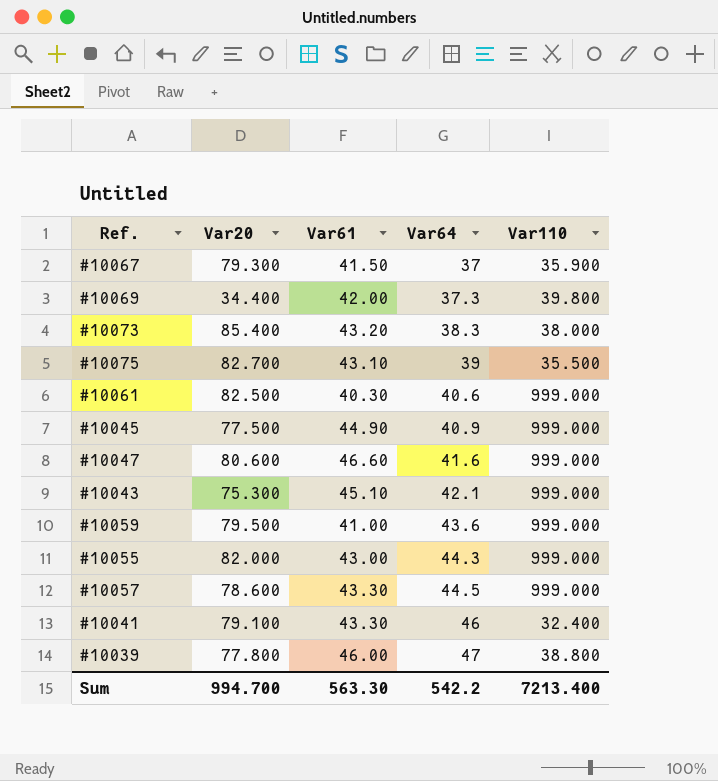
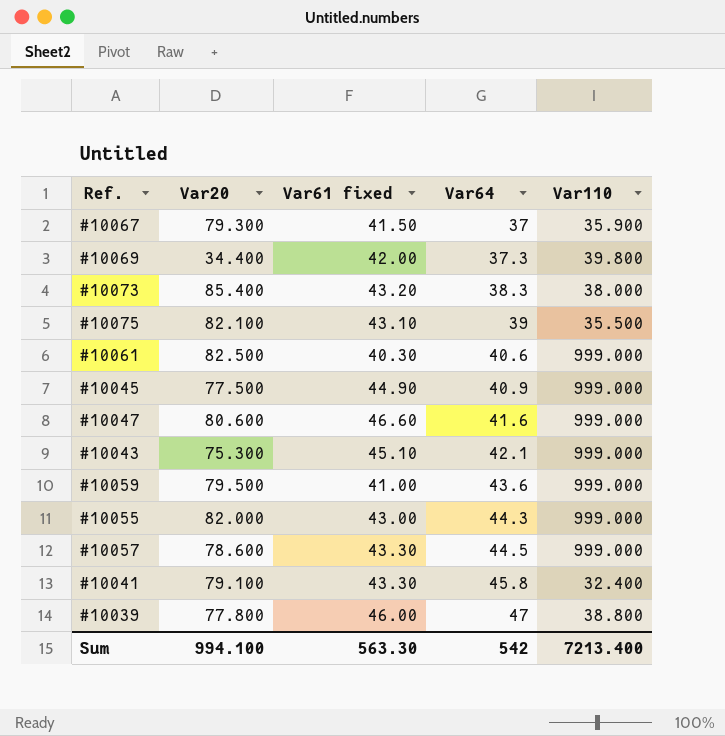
column name: Var61 -> Var61 fixed
#10075 | Var20: 82.700 -> 82.100
#10041 | Var64: 46 -> 45.8
Sum | Var20: 994.700 -> 994.100
Sum | Var64: 542.2 -> 542

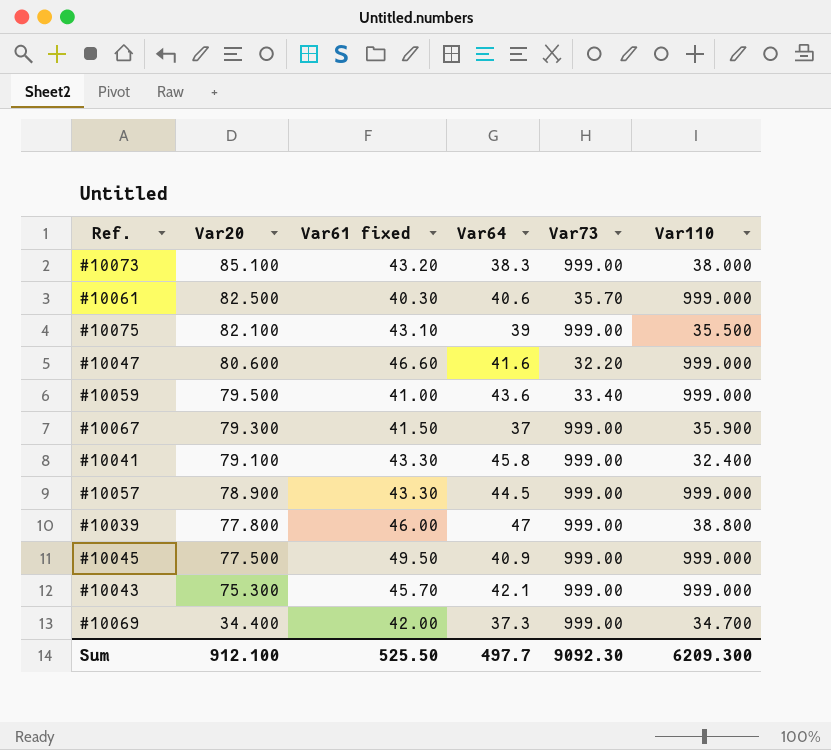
row order: Var64 ascending -> Var20 descending
column Var73 | position: none -> 5
row #10055: 82.000 | 43.00 | 44.3 | 999.000 -> none
#10073 | Var20: 85.400 -> 85.100
#10057 | Var20: 78.600 -> 78.900
#10045 | Var61 fixed: 44.90 -> 49.50
#10043 | Var61 fixed: 45.10 -> 45.70
#10069 | Var110: 39.800 -> 34.700
Sum | Var20: 994.100 -> 912.100
Sum | Var61 fixed: 563.30 -> 525.50
Sum | Var64: 542 -> 497.7
Sum | Var110: 7213.400 -> 6209.300

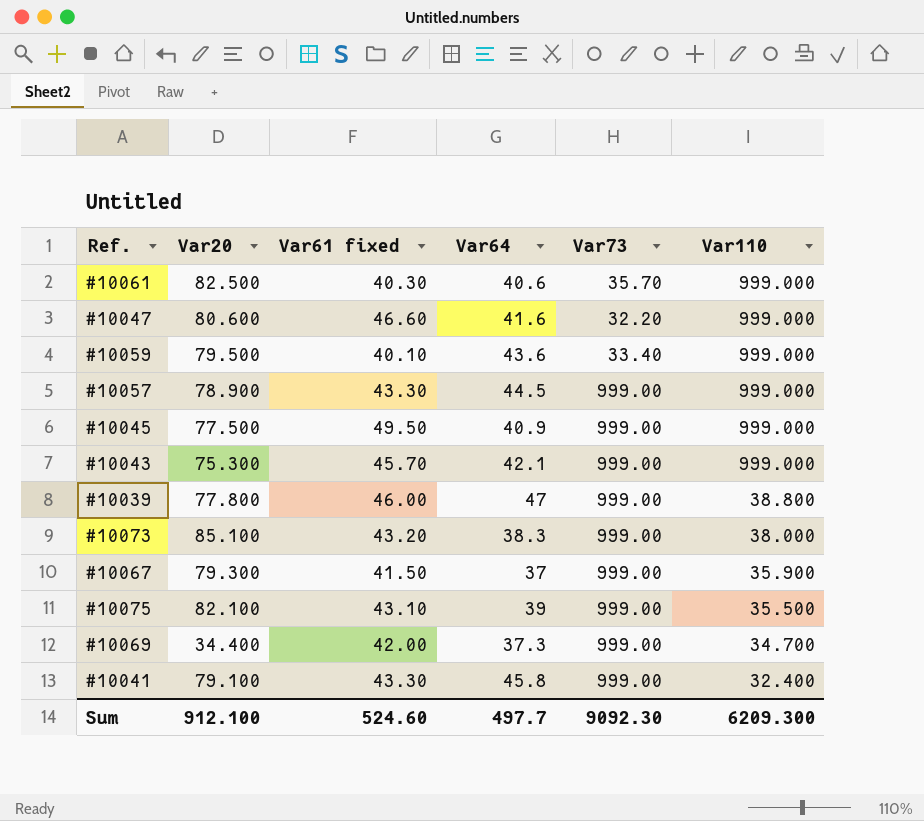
row order: Var20 descending -> Var110 descending
#10059 | Var61 fixed: 41.00 -> 40.10
Sum | Var61 fixed: 525.50 -> 524.60

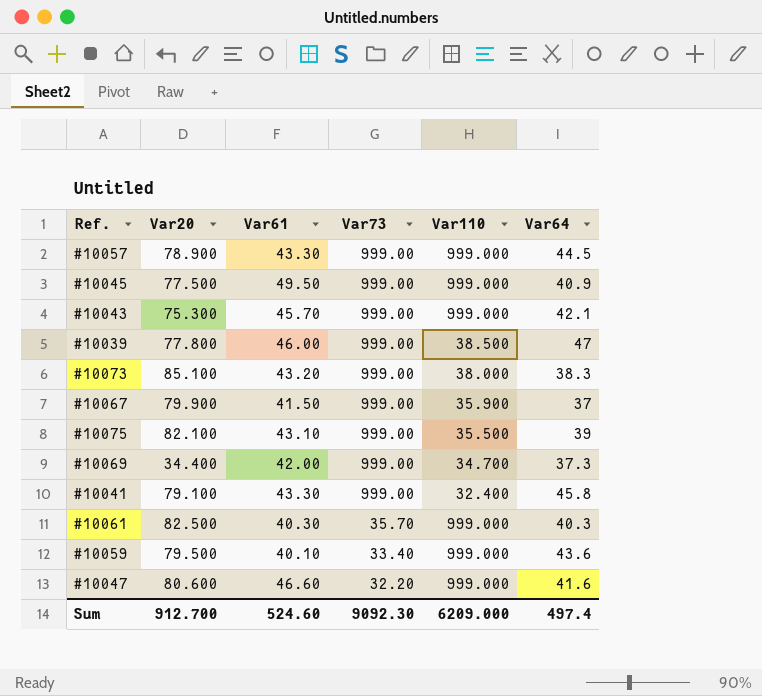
row order: Var110 descending -> Var73 descending
column name: Var61 fixed -> Var61
column Var64 | position: 4 -> 6
#10039 | Var110: 38.800 -> 38.500
#10067 | Var20: 79.300 -> 79.900
#10061 | Var64: 40.6 -> 40.3
Sum | Var20: 912.100 -> 912.700
Sum | Var110: 6209.300 -> 6209.000
Sum | Var64: 497.7 -> 497.4

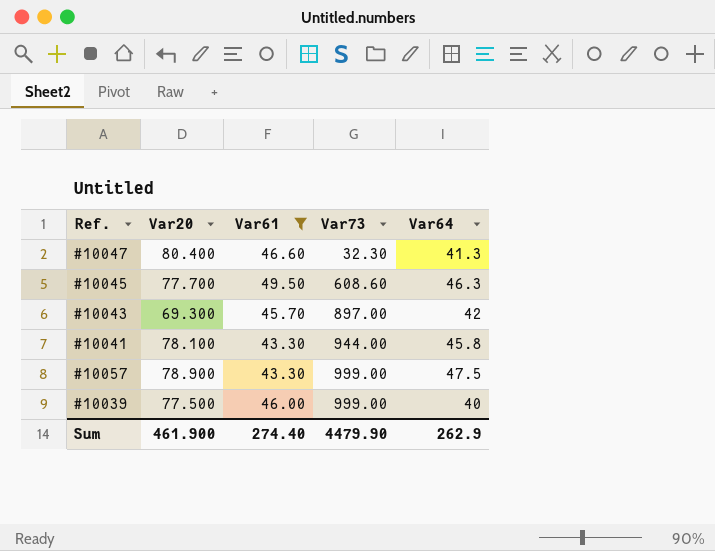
filter: none -> Var61 >= 43.30
row order: Var73 descending -> Var73 ascending
column Var110 | position: 5 -> none
#10047 | Var20: 80.600 -> 80.400
#10047 | Var73: 32.20 -> 32.30
#10047 | Var64: 41.6 -> 41.3
#10045 | Var20: 77.500 -> 77.700
#10045 | Var73: 999.00 -> 608.60
#10045 | Var64: 40.9 -> 46.3
#10043 | Var20: 75.300 -> 69.300
#10043 | Var73: 999.00 -> 897.00
#10043 | Var64: 42.1 -> 42
#10041 | Var20: 79.100 -> 78.100
#10041 | Var73: 999.00 -> 944.00
#10057 | Var64: 44.5 -> 47.5
#10039 | Var20: 77.800 -> 77.500
#10039 | Var64: 47 -> 40
Sum | Var20: 912.700 -> 461.900
Sum | Var61: 524.60 -> 274.40
Sum | Var73: 9092.30 -> 4479.90
Sum | Var64: 497.4 -> 262.9

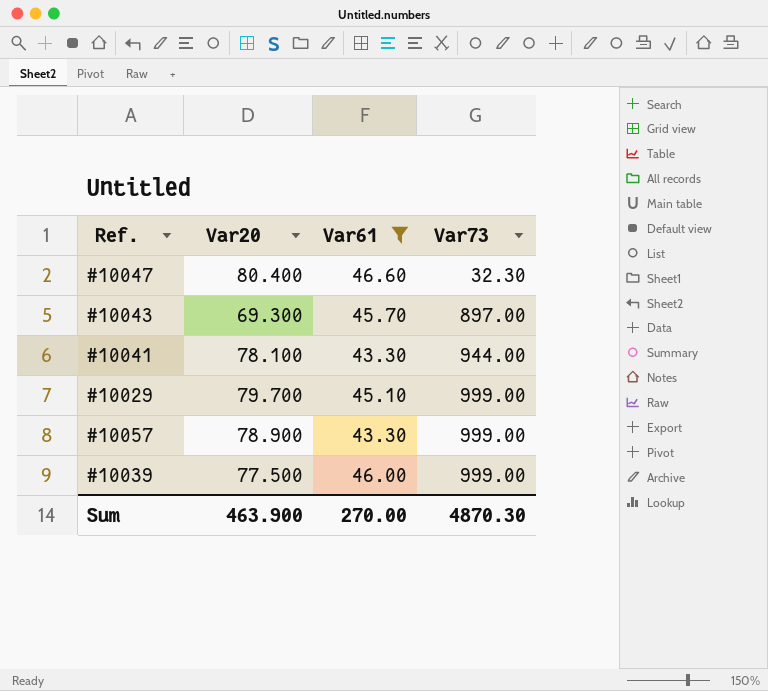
column Var64 | position: 5 -> none
row #10045: 77.700 | 49.50 | 608.60 | 46.3 -> none
row #10029: none -> 79.700 | 45.10 | 999.00
Sum | Var20: 461.900 -> 463.900
Sum | Var61: 274.40 -> 270.00
Sum | Var73: 4479.90 -> 4870.30

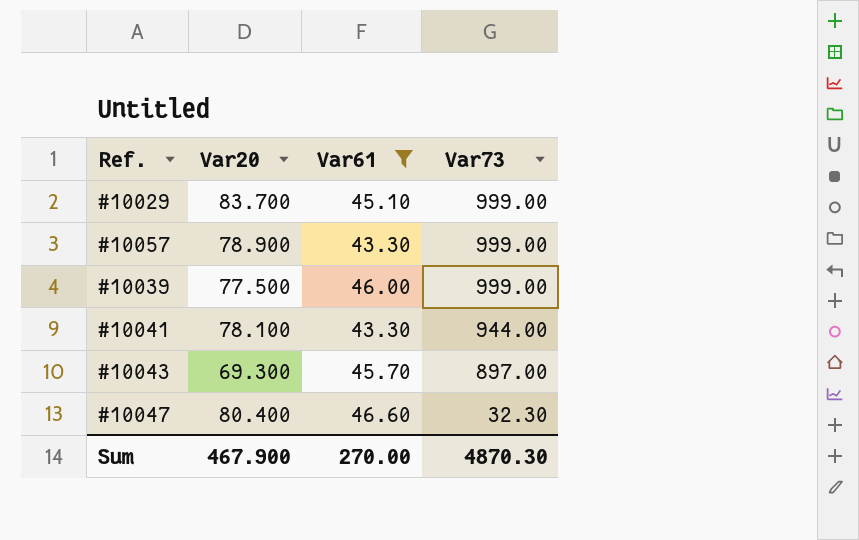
row order: Var73 ascending -> Var73 descending
#10029 | Var20: 79.700 -> 83.700
Sum | Var20: 463.900 -> 467.900

